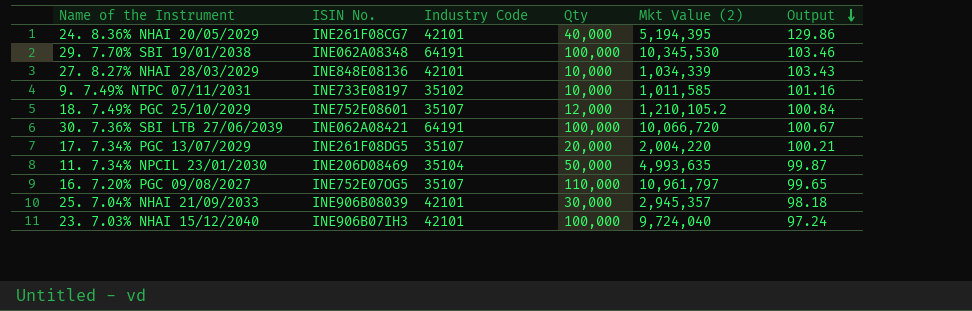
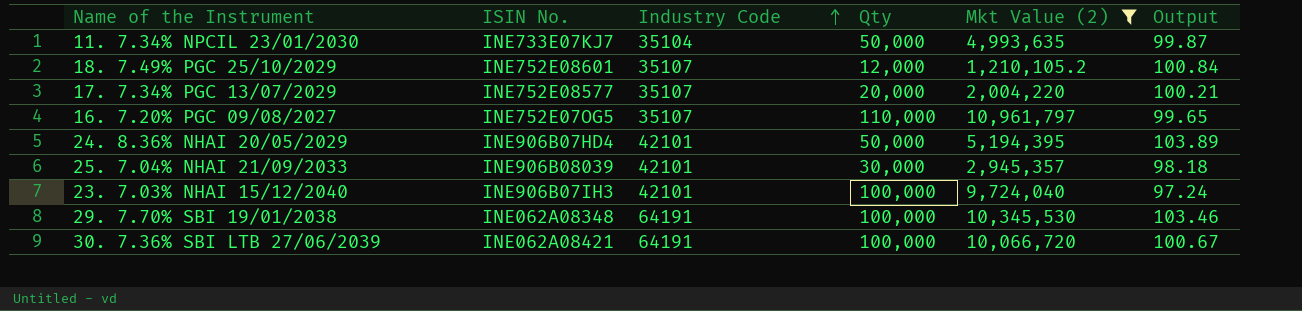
filter: none -> Mkt Value (2) >= 1,210,105.2
row order: Output descending -> Industry Code ascending
11. 7.34% NPCIL 23/01/2030 | ISIN No.: INE206D08469 -> INE733E07KJ7
17. 7.34% PGC 13/07/2029 | ISIN No.: INE261F08DG5 -> INE752E08577
24. 8.36% NHAI 20/05/2029 | ISIN No.: INE261F08CG7 -> INE906B07HD4
24. 8.36% NHAI 20/05/2029 | Qty: 40,000 -> 50,000
24. 8.36% NHAI 20/05/2029 | Output: 129.86 -> 103.89

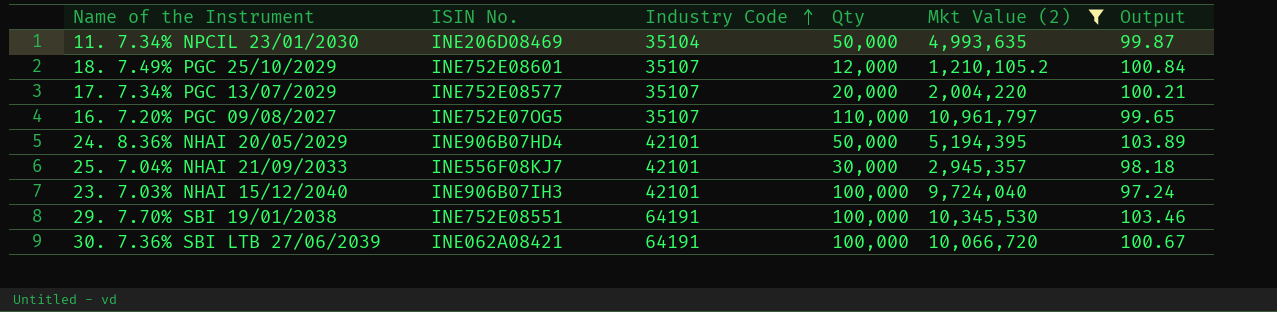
11. 7.34% NPCIL 23/01/2030 | ISIN No.: INE733E07KJ7 -> INE206D08469
25. 7.04% NHAI 21/09/2033 | ISIN No.: INE906B08039 -> INE556F08KJ7
29. 7.70% SBI 19/01/2038 | ISIN No.: INE062A08348 -> INE752E08551

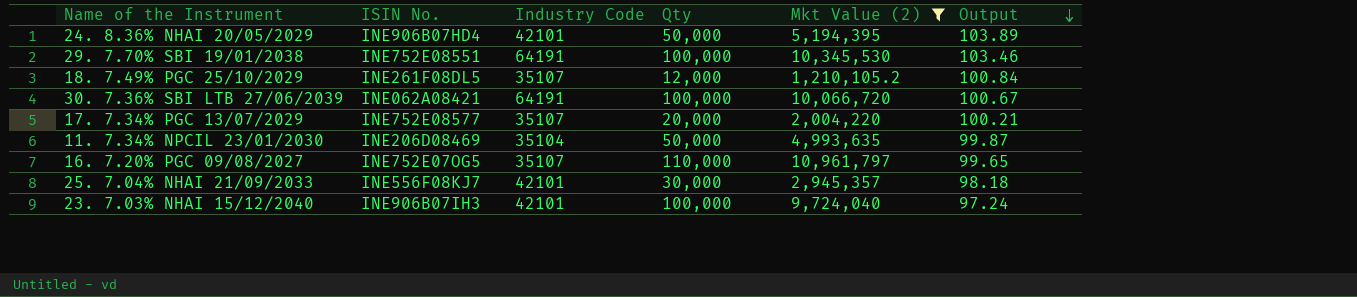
row order: Industry Code ascending -> Output descending
18. 7.49% PGC 25/10/2029 | ISIN No.: INE752E08601 -> INE261F08DL5

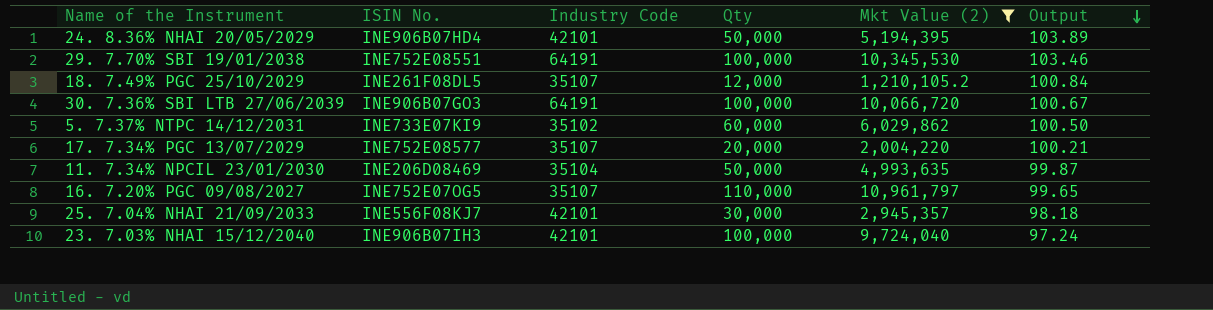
30. 7.36% SBI LTB 27/06/2039 | ISIN No.: INE062A08421 -> INE906B07GO3
row 5. 7.37% NTPC 14/12/2031: none -> INE733E07KI9 | 35102 | 60,000 | 6,029,862 | 100.50

